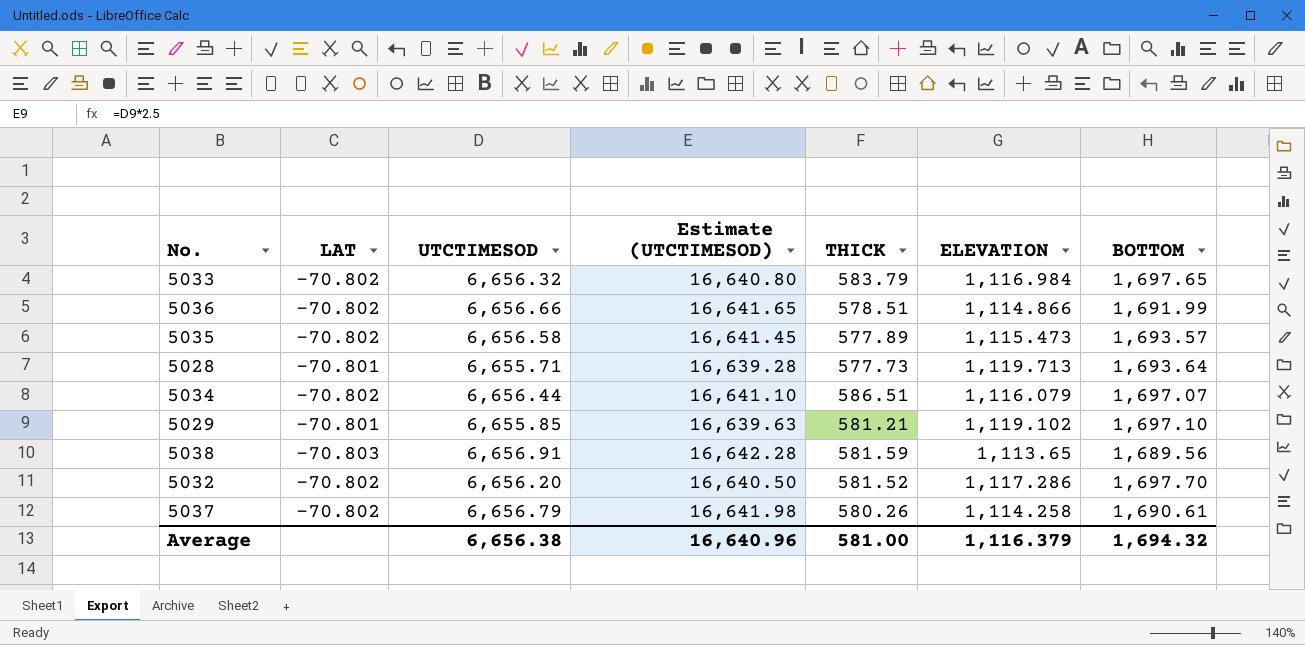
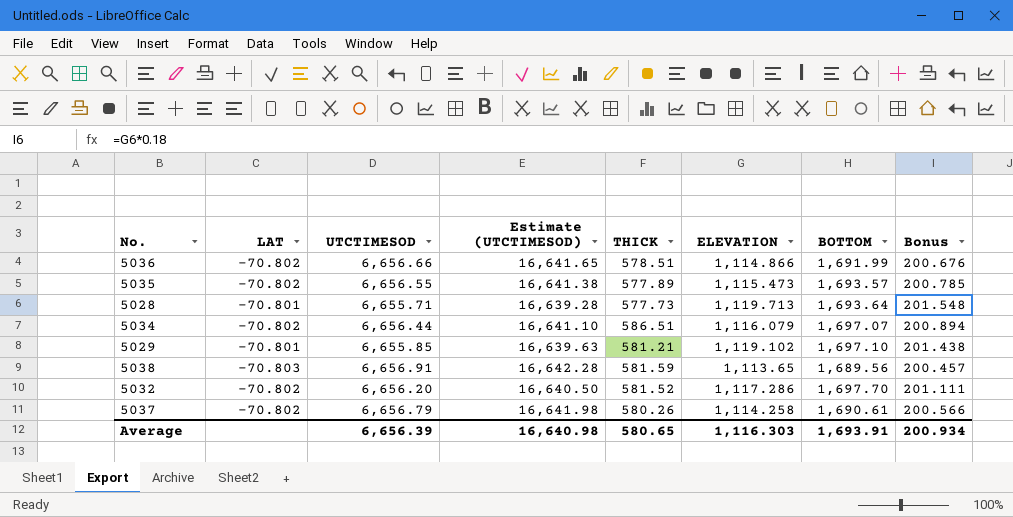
column Bonus | formula: none -> [ELEVATION] * 0.18
row 5033: -70.802 | 6,656.32 | 16,640.80 | 583.79 | 1,116.984 | 1,697.65 -> none
5035 | UTCTIMESOD: 6,656.58 -> 6,656.55
5035 | Estimate (UTCTIMESOD): 16,641.45 -> 16,641.38
Average | UTCTIMESOD: 6,656.38 -> 6,656.39
Average | Estimate (UTCTIMESOD): 16,640.96 -> 16,640.98
Average | THICK: 581.00 -> 580.65
Average | ELEVATION: 1,116.379 -> 1,116.303
Average | BOTTOM: 1,694.32 -> 1,693.91

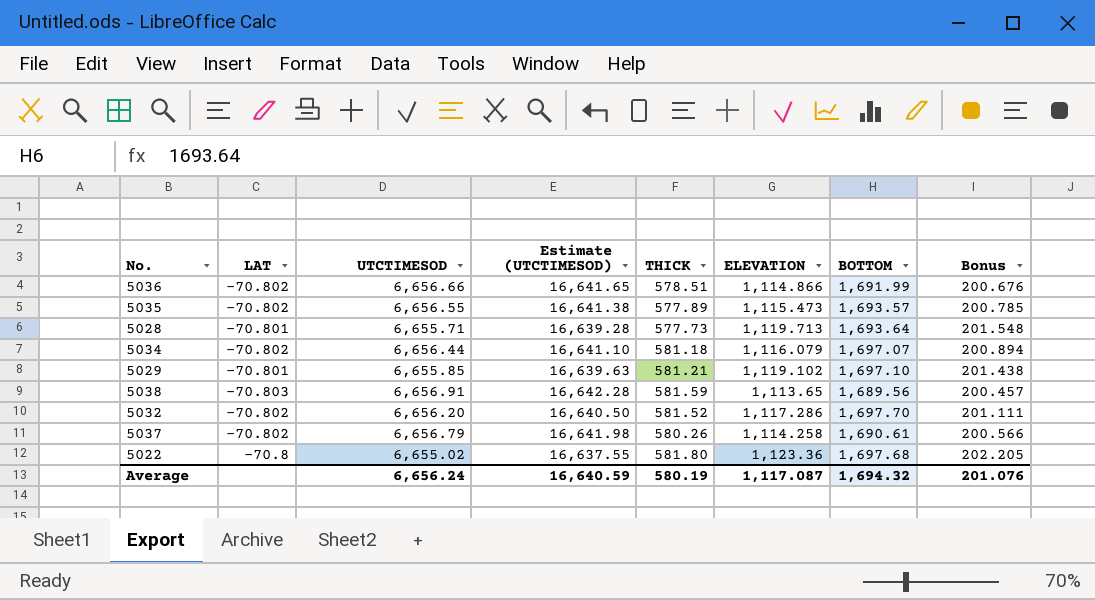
5034 | THICK: 586.51 -> 581.18
row 5022: none -> -70.8 | 6,655.02 | 16,637.55 | 581.80 | 1,123.36 | 1,697.68 | 202.205
Average | UTCTIMESOD: 6,656.39 -> 6,656.24
Average | Estimate (UTCTIMESOD): 16,640.98 -> 16,640.59
Average | THICK: 580.65 -> 580.19
Average | ELEVATION: 1,116.303 -> 1,117.087
Average | BOTTOM: 1,693.91 -> 1,694.32
Average | Bonus: 200.934 -> 201.076

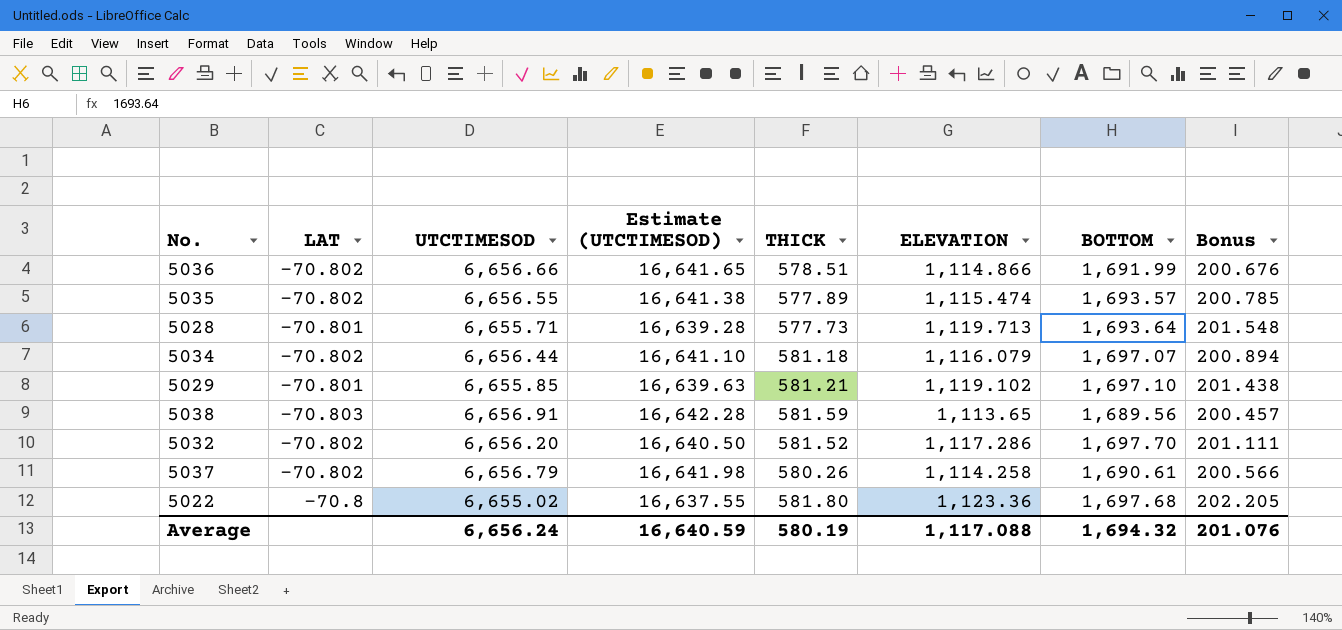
5035 | ELEVATION: 1,115.473 -> 1,115.474
Average | ELEVATION: 1,117.087 -> 1,117.088

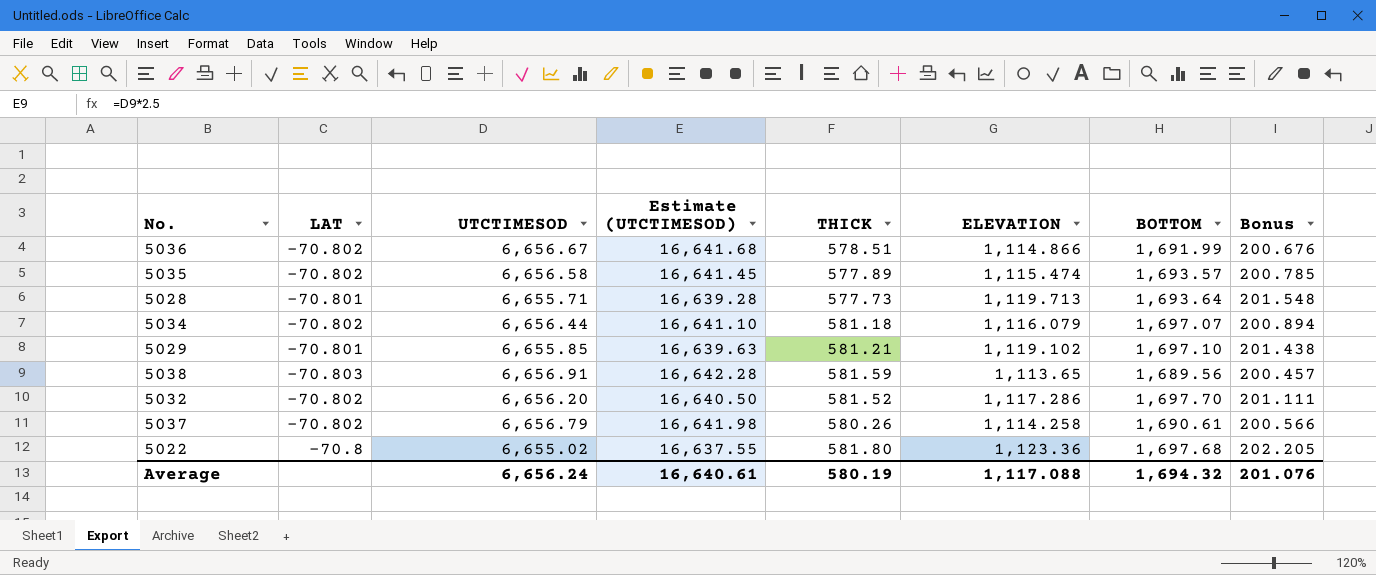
5036 | UTCTIMESOD: 6,656.66 -> 6,656.67
5036 | Estimate (UTCTIMESOD): 16,641.65 -> 16,641.68
5035 | UTCTIMESOD: 6,656.55 -> 6,656.58
5035 | Estimate (UTCTIMESOD): 16,641.38 -> 16,641.45
Average | Estimate (UTCTIMESOD): 16,640.59 -> 16,640.61

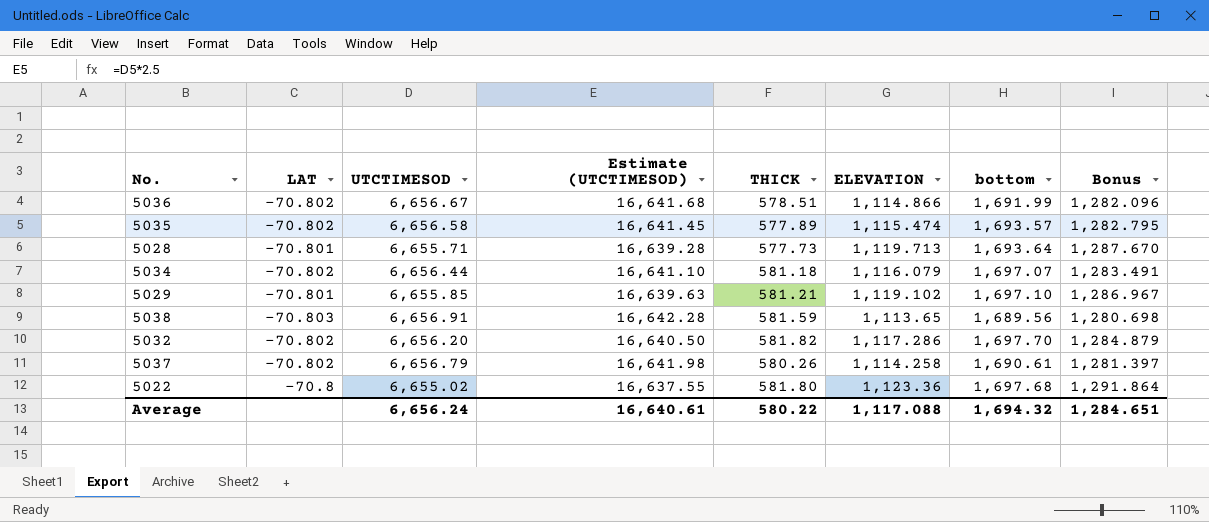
column name: BOTTOM -> bottom
column Bonus | formula: [ELEVATION] * 0.18 -> [ELEVATION] * 1.15
5032 | THICK: 581.52 -> 581.82
Average | THICK: 580.19 -> 580.22
Average | Bonus: 201.076 -> 1,284.651

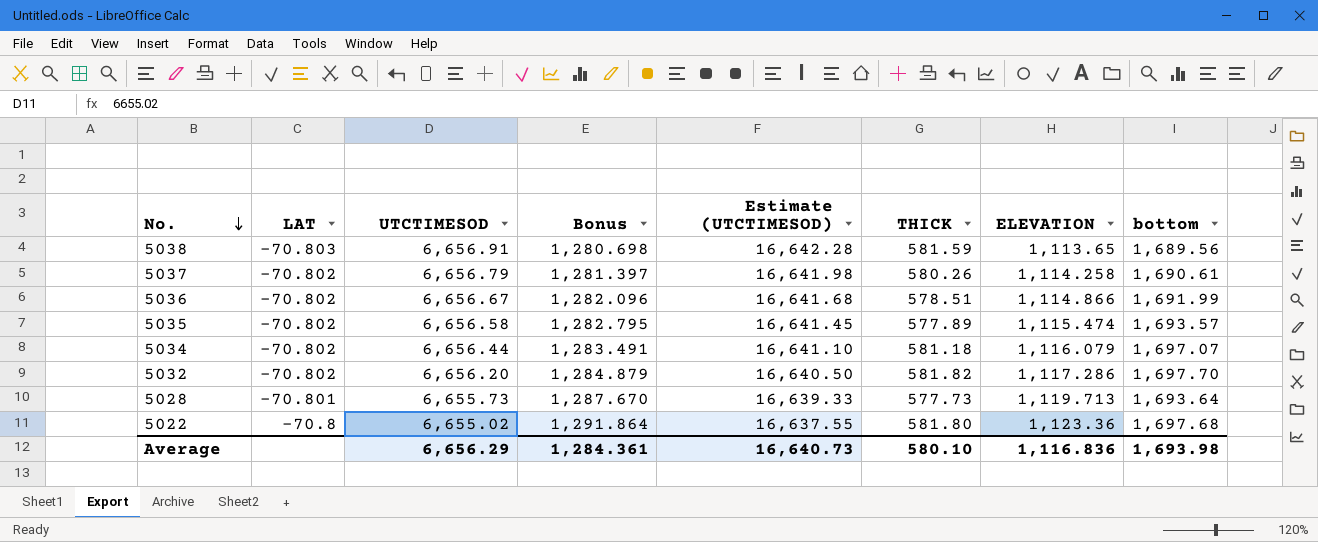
row order: none -> No. descending
column Bonus | position: 8 -> 4
row 5029: -70.801 | 6,655.85 | 16,639.63 | 581.21 | 1,119.102 | 1,697.10 | 1,286.967 -> none
5028 | UTCTIMESOD: 6,655.71 -> 6,655.73
5028 | Estimate (UTCTIMESOD): 16,639.28 -> 16,639.33
Average | UTCTIMESOD: 6,656.24 -> 6,656.29
Average | Bonus: 1,284.651 -> 1,284.361
Average | Estimate (UTCTIMESOD): 16,640.61 -> 16,640.73
Average | THICK: 580.22 -> 580.10
Average | ELEVATION: 1,117.088 -> 1,116.836
Average | bottom: 1,694.32 -> 1,693.98

